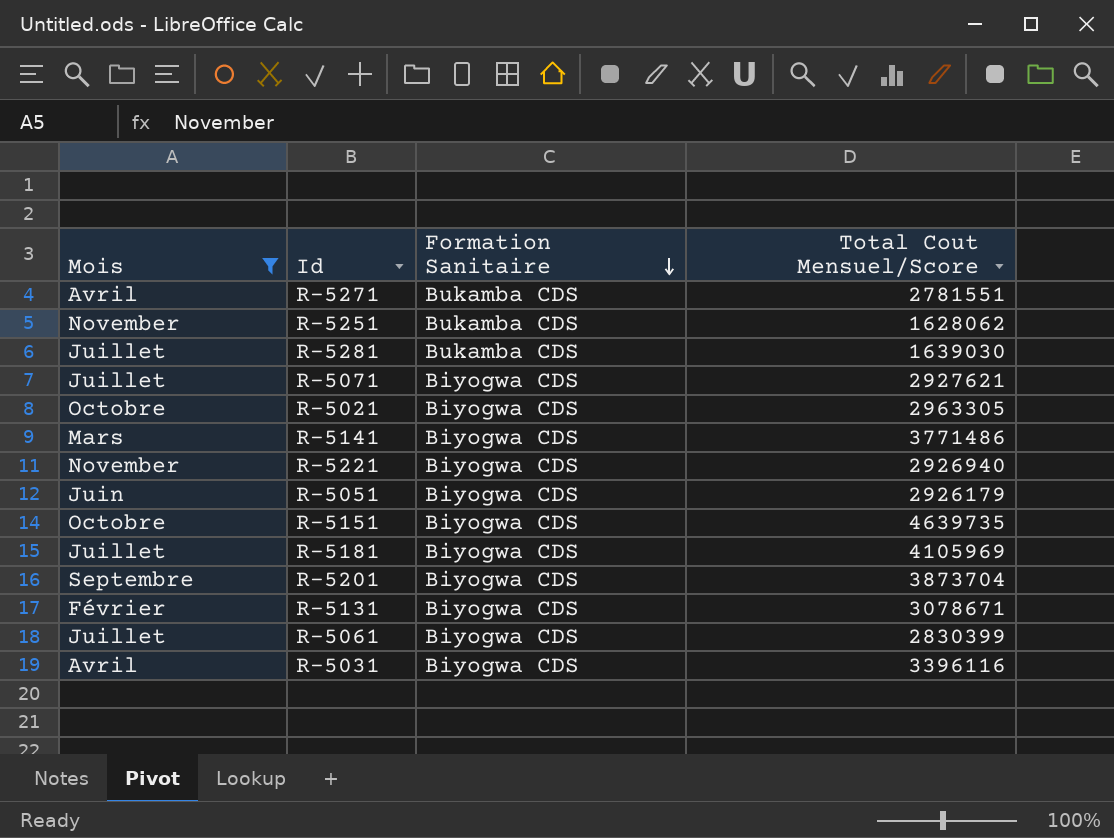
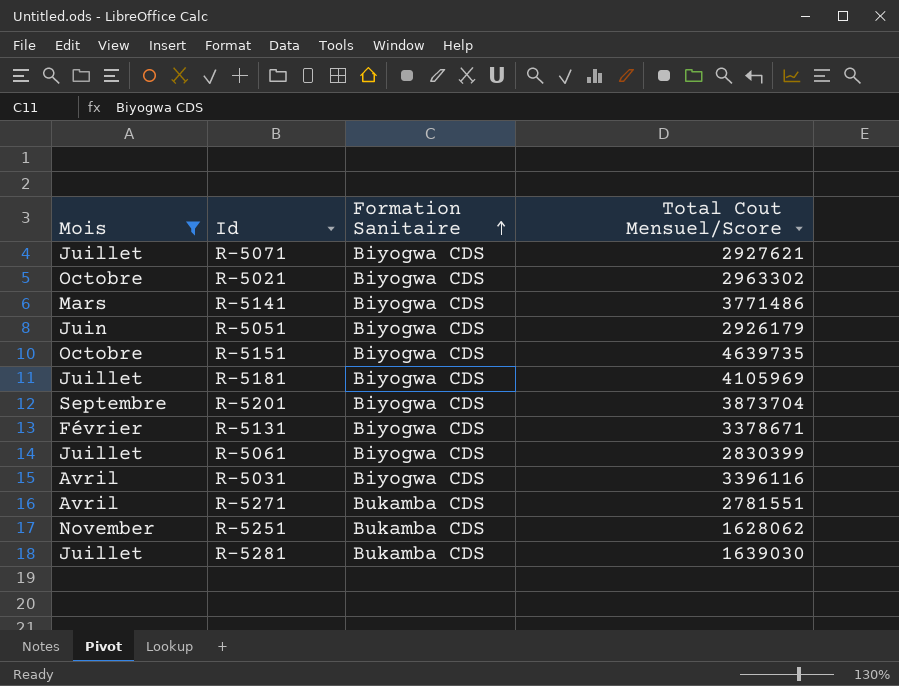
row order: Formation Sanitaire descending -> Formation Sanitaire ascending
row R-5221: November | Biyogwa CDS | 2926940 -> none
R-5021 | Total Cout Mensuel/Score: 2963305 -> 2963302
R-5131 | Total Cout Mensuel/Score: 3078671 -> 3378671

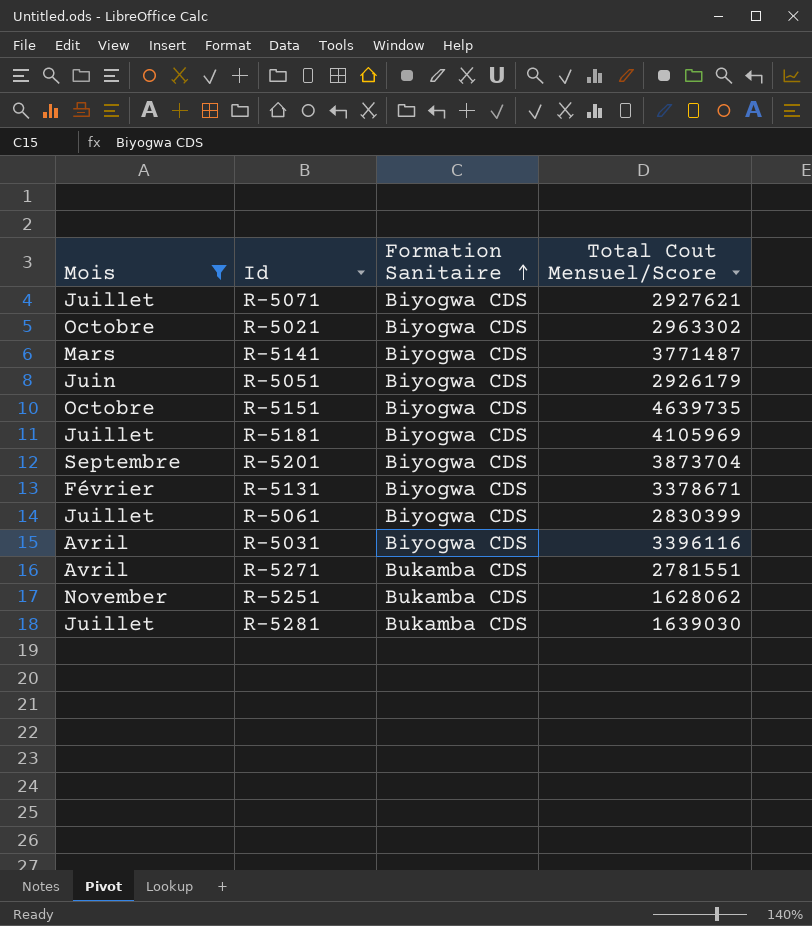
R-5141 | Total Cout Mensuel/Score: 3771486 -> 3771487

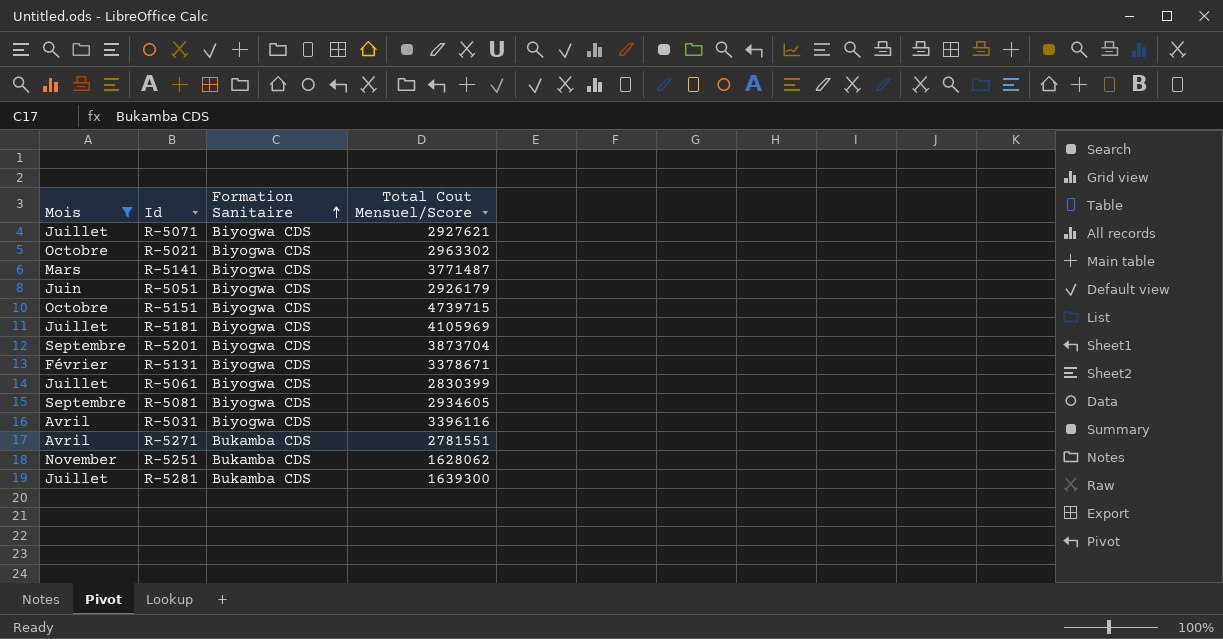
R-5151 | Total Cout Mensuel/Score: 4639735 -> 4739715
row R-5081: none -> Septembre | Biyogwa CDS | 2934605
R-5281 | Total Cout Mensuel/Score: 1639030 -> 1639300

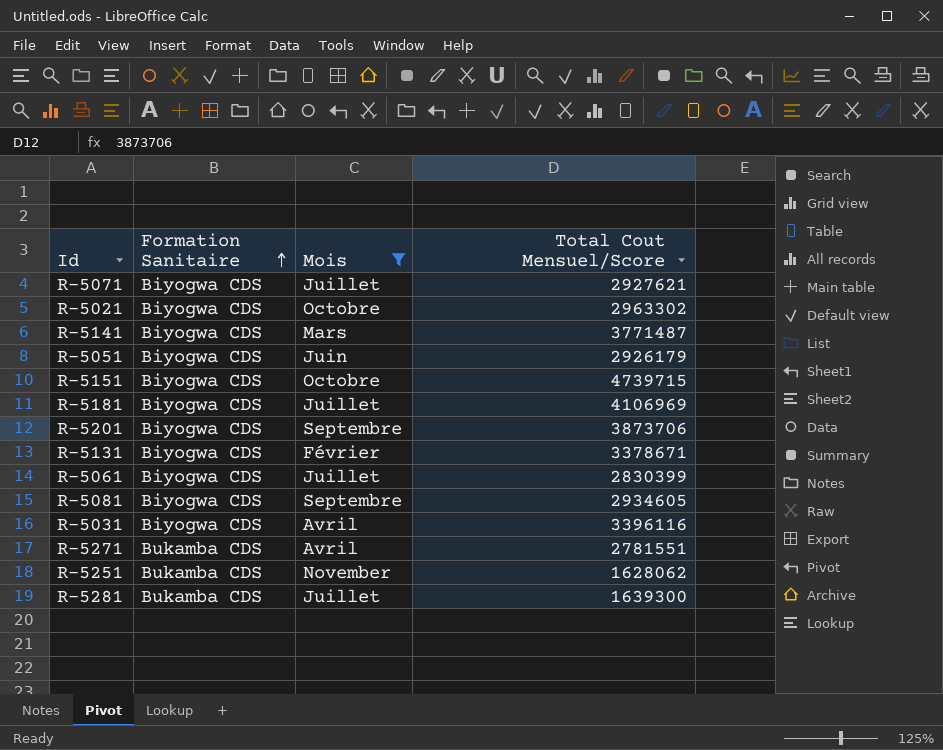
column Mois | position: 1 -> 3
R-5181 | Total Cout Mensuel/Score: 4105969 -> 4106969
R-5201 | Total Cout Mensuel/Score: 3873704 -> 3873706

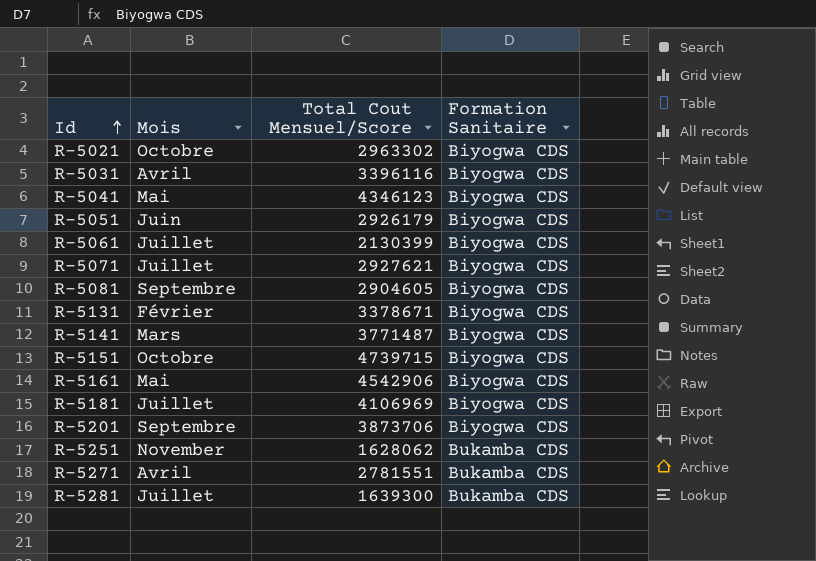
filter: Mois != Mai -> none
row order: Formation Sanitaire ascending -> Id ascending
column Formation Sanitaire | position: 2 -> 4
R-5061 | Total Cout Mensuel/Score: 2830399 -> 2130399
R-5081 | Total Cout Mensuel/Score: 2934605 -> 2904605

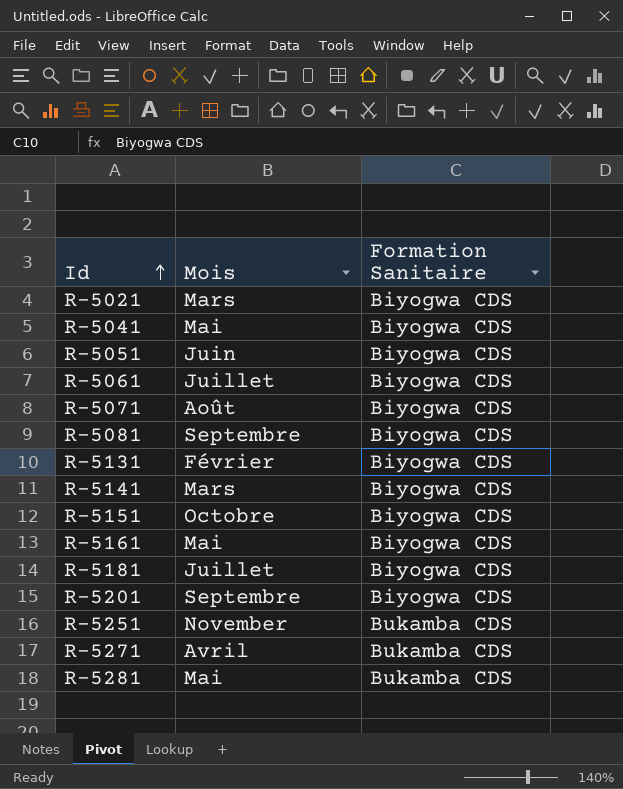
column Total Cout Mensuel/Score | position: 3 -> none
row R-5031: Avril | 3396116 | Biyogwa CDS -> none
R-5021 | Mois: Octobre -> Mars
R-5071 | Mois: Juillet -> Août
R-5281 | Mois: Juillet -> Mai

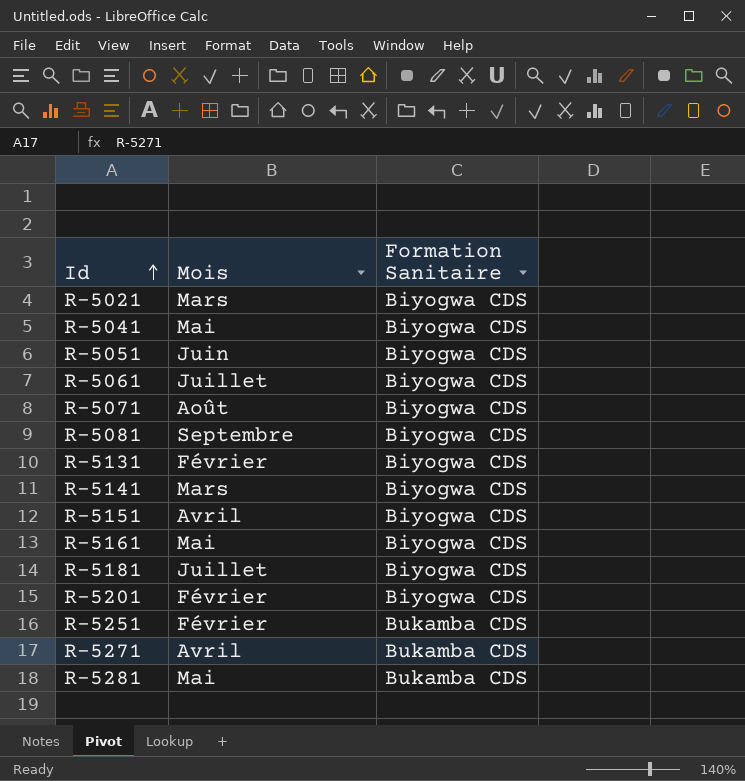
R-5151 | Mois: Octobre -> Avril
R-5201 | Mois: Septembre -> Février
R-5251 | Mois: November -> Février

